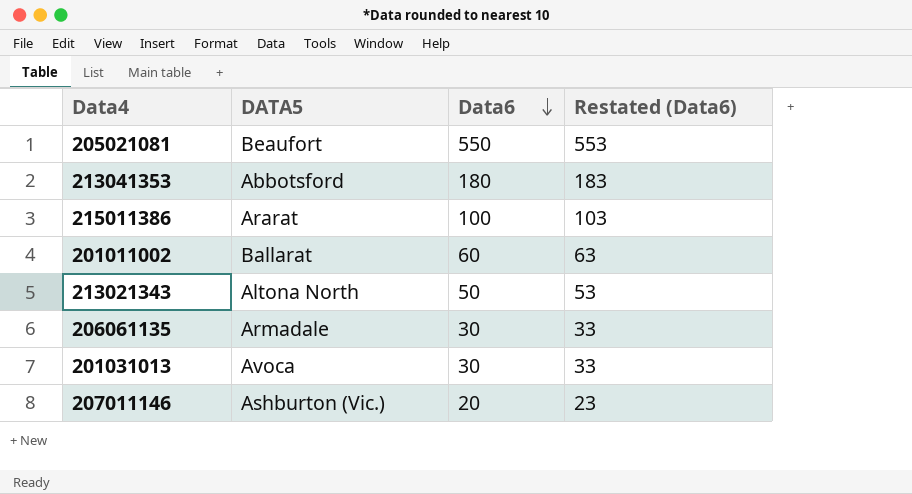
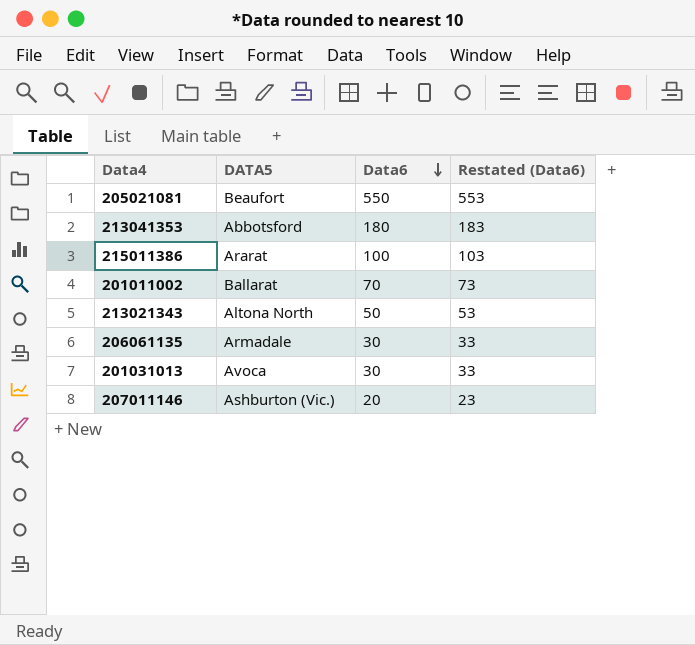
201011002 | Data6: 60 -> 70
201011002 | Restated (Data6): 63 -> 73

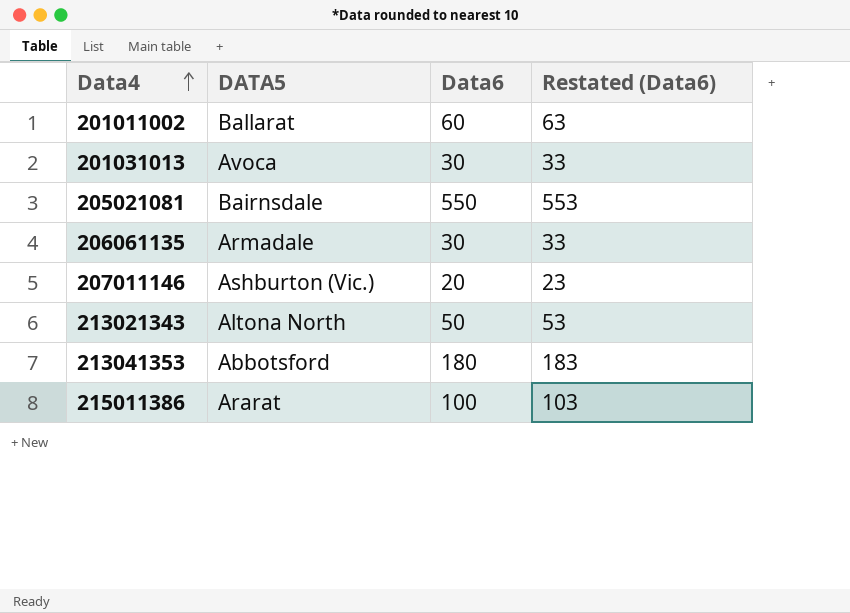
row order: Data6 descending -> Data4 ascending
201011002 | Data6: 70 -> 60
201011002 | Restated (Data6): 73 -> 63
205021081 | DATA5: Beaufort -> Bairnsdale

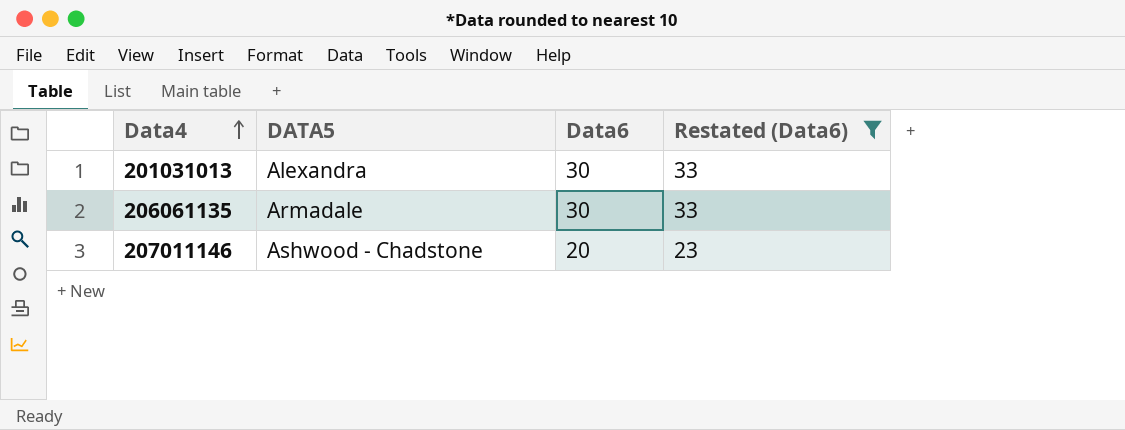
filter: none -> Restated (Data6) <= 33
201031013 | DATA5: Avoca -> Alexandra
207011146 | DATA5: Ashburton (Vic.) -> Ashwood - Chadstone

